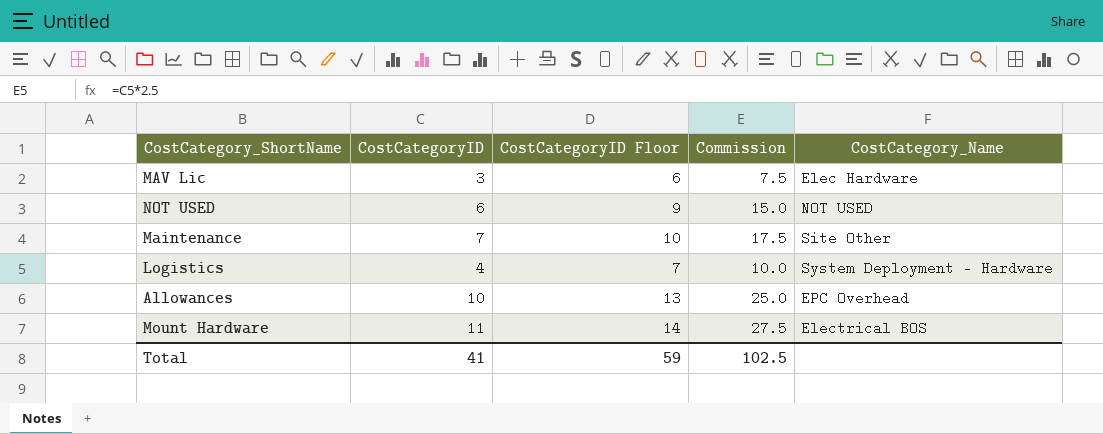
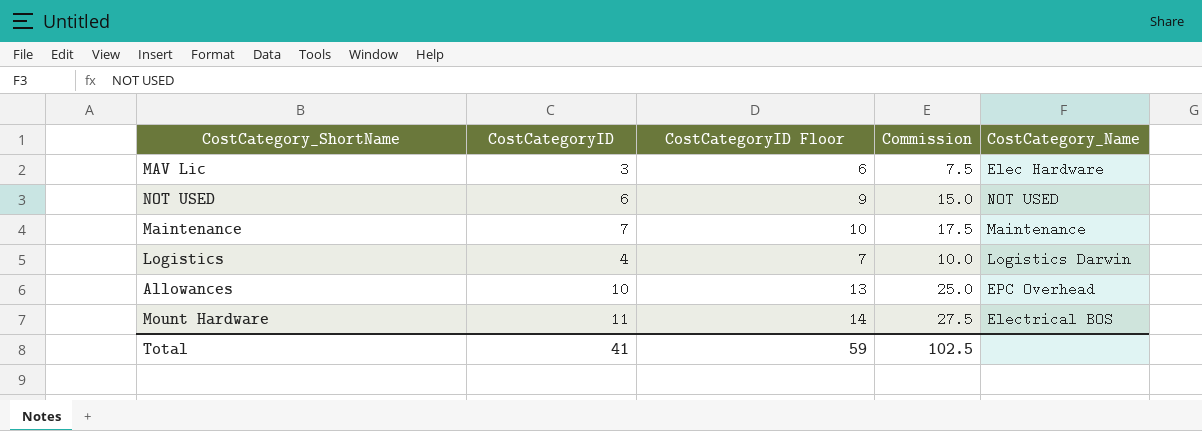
Maintenance | CostCategory_Name: Site Other -> Maintenance
Logistics | CostCategory_Name: System Deployment - Hardware -> Logistics Darwin

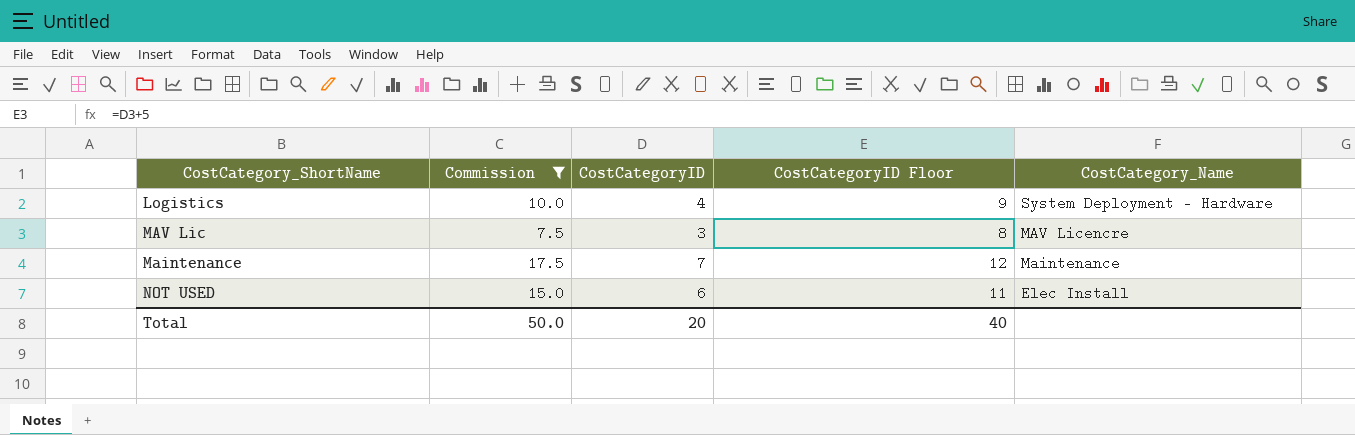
filter: none -> Commission <= 17.5
row order: none -> CostCategory_Name descending
column Commission | position: 4 -> 2
column CostCategoryID Floor | formula: [CostCategoryID] + 3 -> [CostCategoryID] + 5
Logistics | CostCategory_Name: Logistics Darwin -> System Deployment - Hardware
MAV Lic | CostCategory_Name: Elec Hardware -> MAV Licencre
NOT USED | CostCategory_Name: NOT USED -> Elec Install
Total | Commission: 102.5 -> 50.0
Total | CostCategoryID: 41 -> 20
Total | CostCategoryID Floor: 59 -> 40

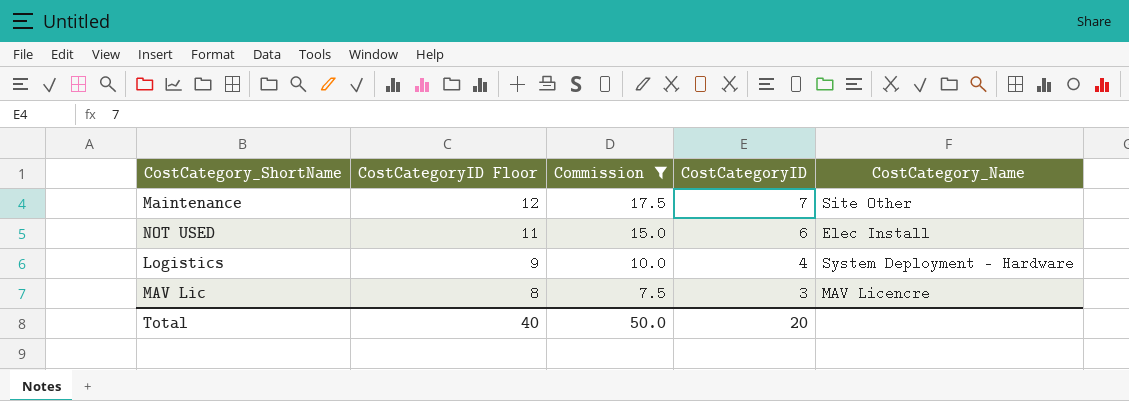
row order: CostCategory_Name descending -> CostCategoryID Floor descending
column CostCategoryID Floor | position: 4 -> 2
Maintenance | CostCategory_Name: Maintenance -> Site Other

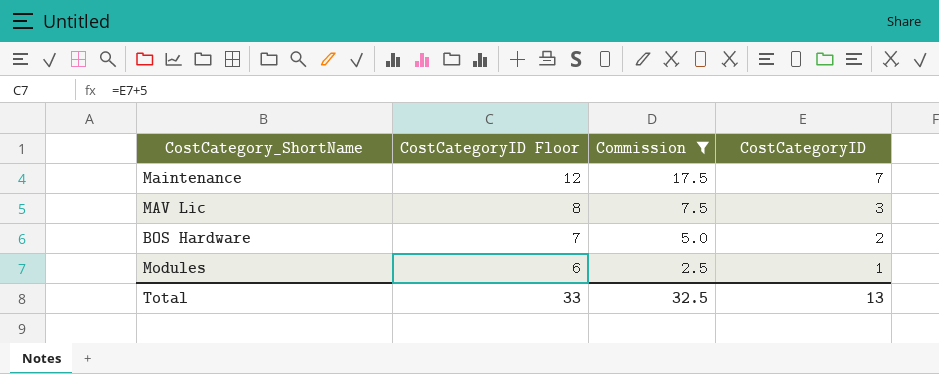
column CostCategory_Name | position: 5 -> none
row NOT USED: 11 | 15.0 | 6 | Elec Install -> none
row Logistics: 9 | 10.0 | 4 | System Deployment - Hardware -> none
row BOS Hardware: none -> 7 | 5.0 | 2
row Modules: none -> 6 | 2.5 | 1
Total | CostCategoryID Floor: 40 -> 33
Total | Commission: 50.0 -> 32.5
Total | CostCategoryID: 20 -> 13

